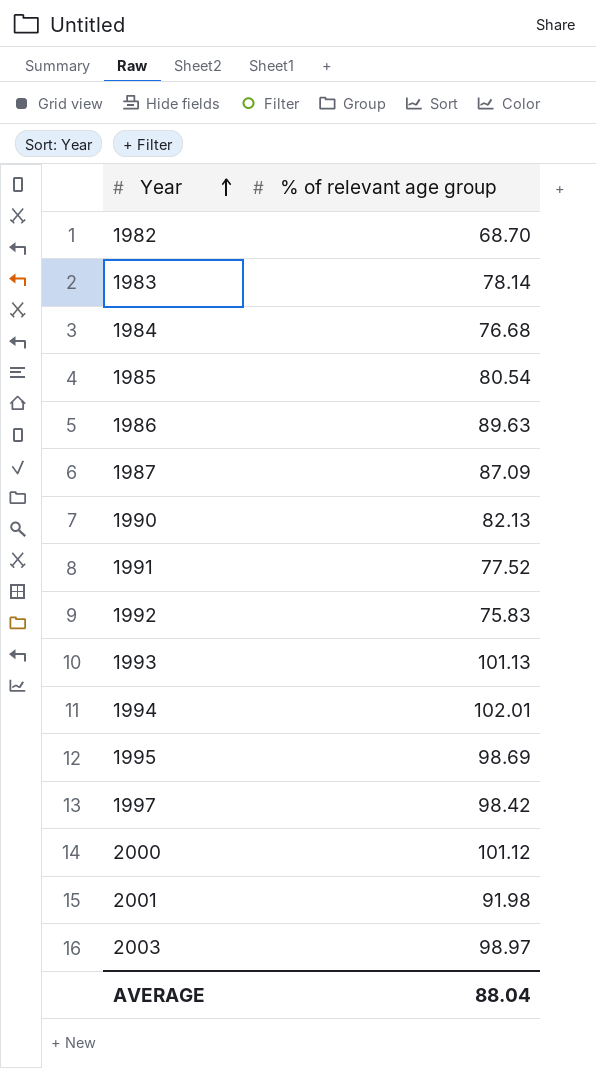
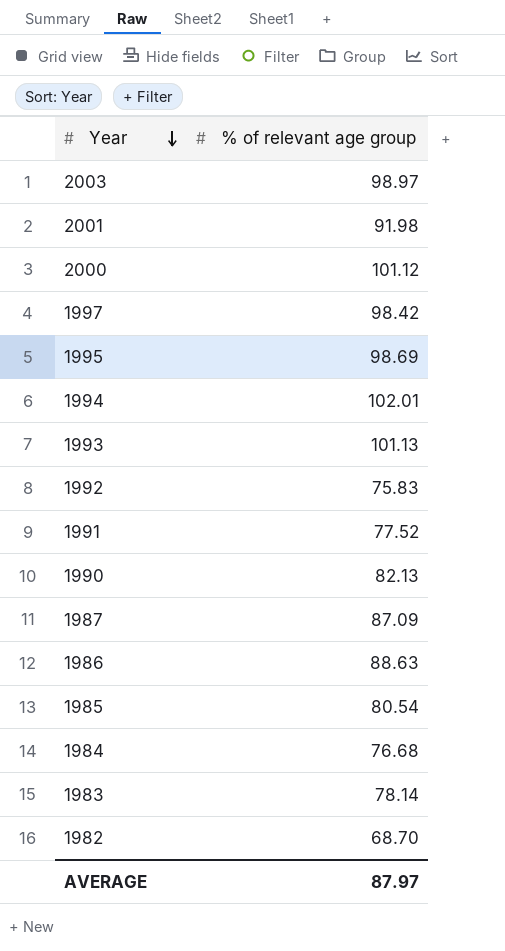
row order: Year ascending -> Year descending
1986 | % of relevant age group: 89.63 -> 88.63
AVERAGE | % of relevant age group: 88.04 -> 87.97

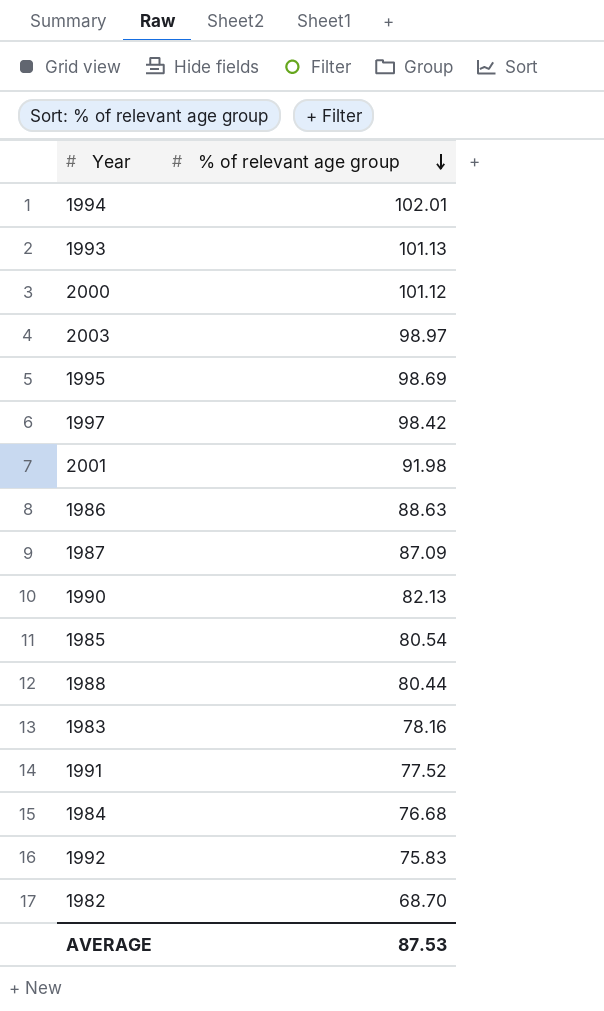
row order: Year descending -> % of relevant age group descending
row 1988: none -> 80.44
1983 | % of relevant age group: 78.14 -> 78.16
AVERAGE | % of relevant age group: 87.97 -> 87.53

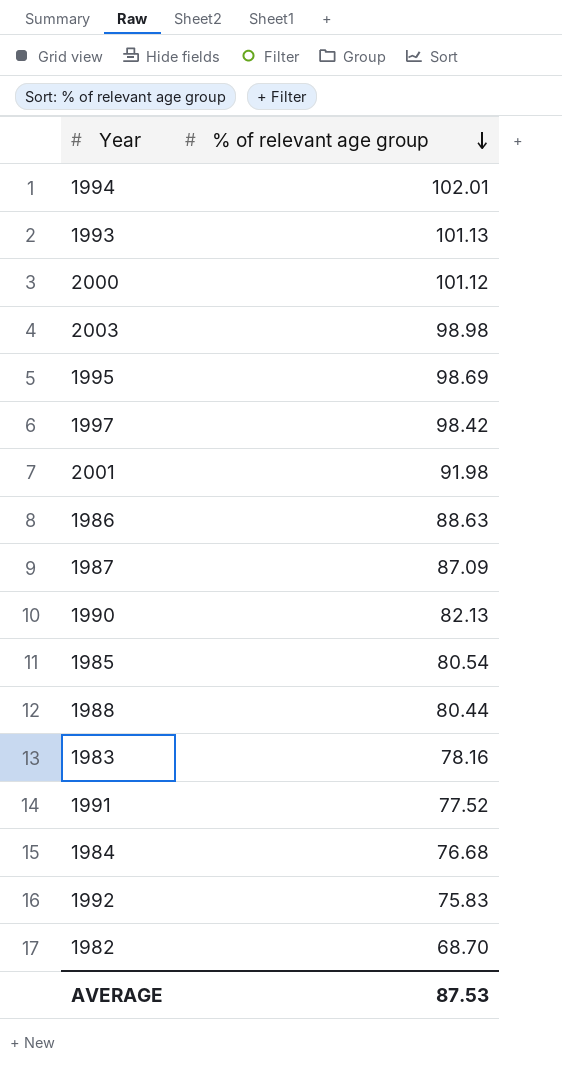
2003 | % of relevant age group: 98.97 -> 98.98

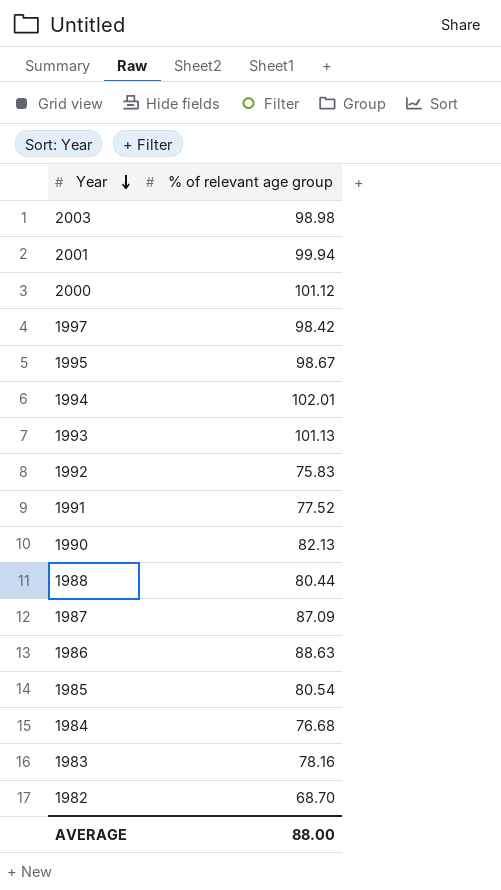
row order: % of relevant age group descending -> Year descending
2001 | % of relevant age group: 91.98 -> 99.94
1995 | % of relevant age group: 98.69 -> 98.67
AVERAGE | % of relevant age group: 87.53 -> 88.00

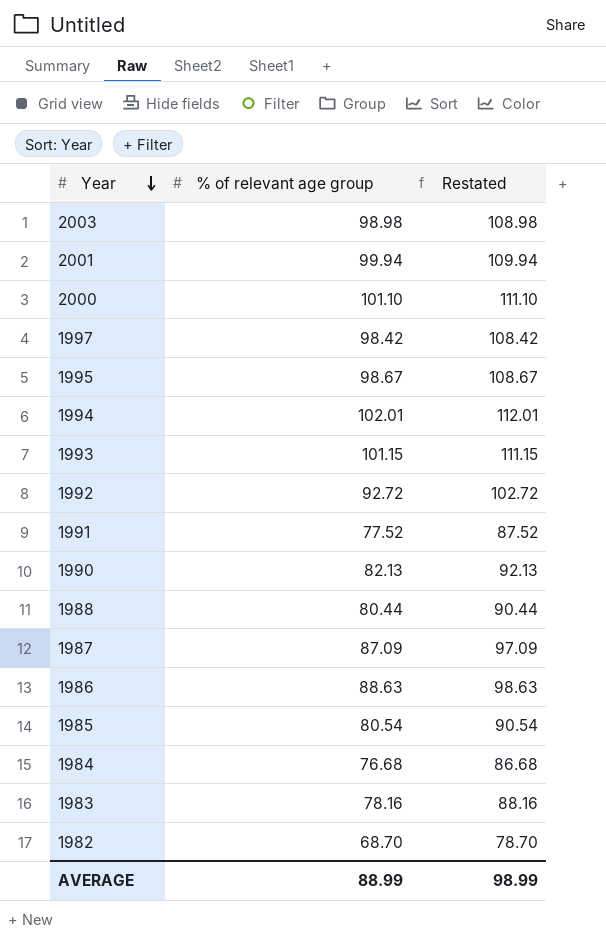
column Restated | formula: none -> [% of relevant age group] + 10
2000 | % of relevant age group: 101.12 -> 101.10
1993 | % of relevant age group: 101.13 -> 101.15
1992 | % of relevant age group: 75.83 -> 92.72
AVERAGE | % of relevant age group: 88.00 -> 88.99

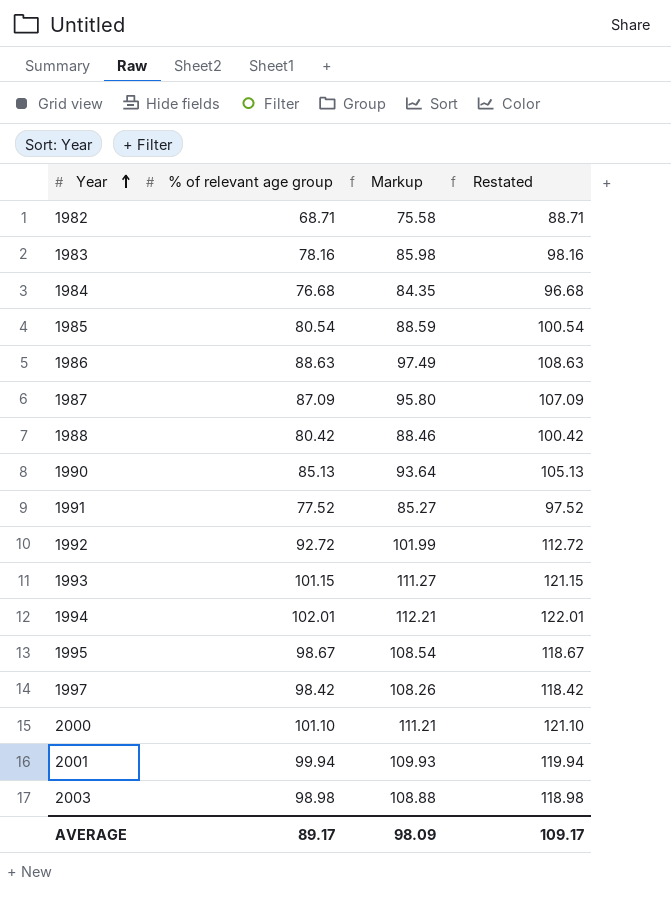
row order: Year descending -> Year ascending
column Markup | formula: none -> [% of relevant age group] * 1.1
column Restated | formula: [% of relevant age group] + 10 -> [% of relevant age group] + 20
1982 | % of relevant age group: 68.70 -> 68.71
1988 | % of relevant age group: 80.44 -> 80.42
1990 | % of relevant age group: 82.13 -> 85.13
AVERAGE | % of relevant age group: 88.99 -> 89.17
AVERAGE | Restated: 98.99 -> 109.17

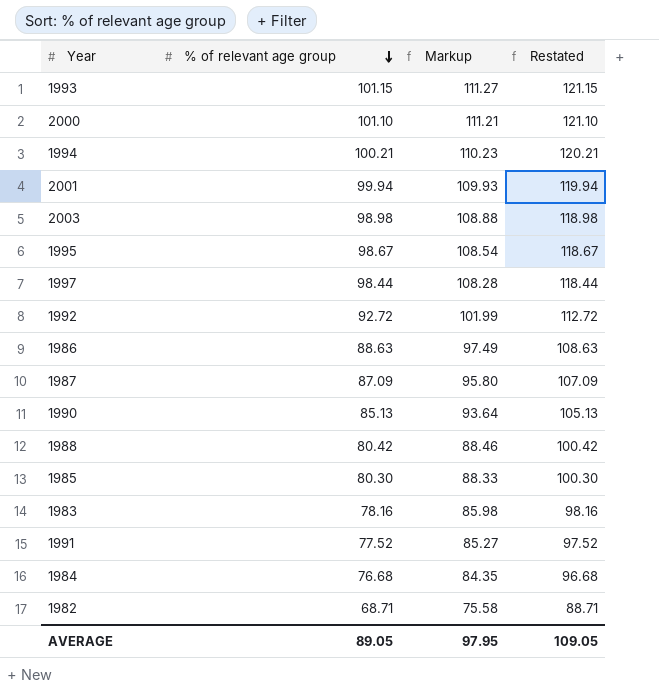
row order: Year ascending -> % of relevant age group descending
1994 | % of relevant age group: 102.01 -> 100.21
1994 | Markup: 112.21 -> 110.23
1994 | Restated: 122.01 -> 120.21
1997 | % of relevant age group: 98.42 -> 98.44
1997 | Markup: 108.26 -> 108.28
1997 | Restated: 118.42 -> 118.44
1985 | % of relevant age group: 80.54 -> 80.30
1985 | Markup: 88.59 -> 88.33
1985 | Restated: 100.54 -> 100.30
AVERAGE | % of relevant age group: 89.17 -> 89.05
AVERAGE | Markup: 98.09 -> 97.95
AVERAGE | Restated: 109.17 -> 109.05

